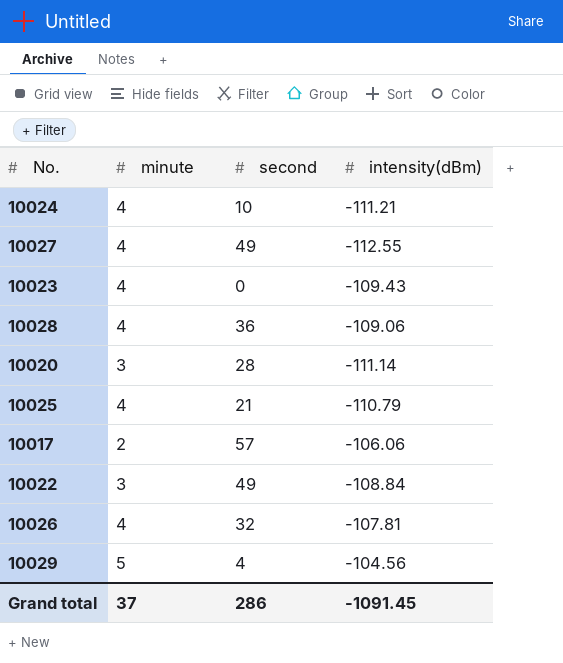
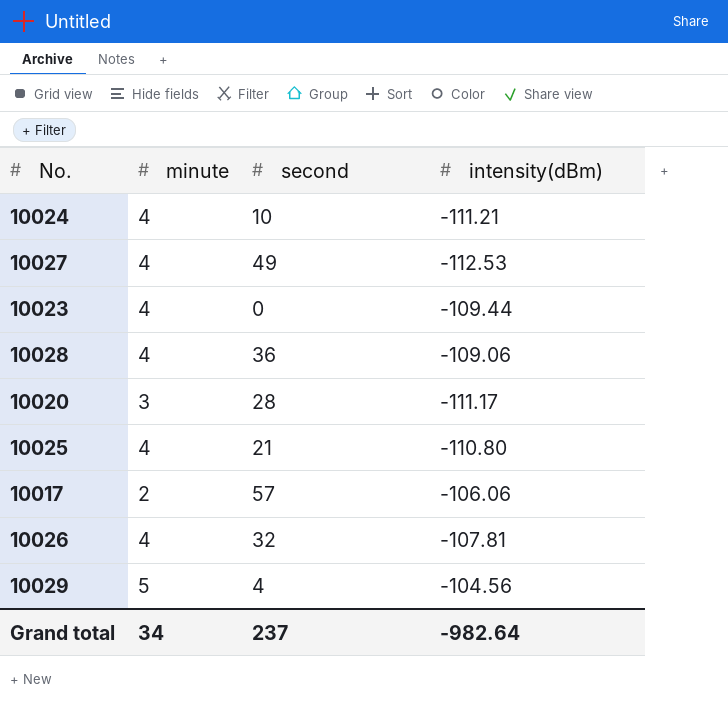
row 10022: 3 | 49 | -108.84 -> none
10027 | intensity(dBm): -112.55 -> -112.53
10023 | intensity(dBm): -109.43 -> -109.44
10020 | intensity(dBm): -111.14 -> -111.17
10025 | intensity(dBm): -110.79 -> -110.80
Grand total | minute: 37 -> 34
Grand total | second: 286 -> 237
Grand total | intensity(dBm): -1091.45 -> -982.64

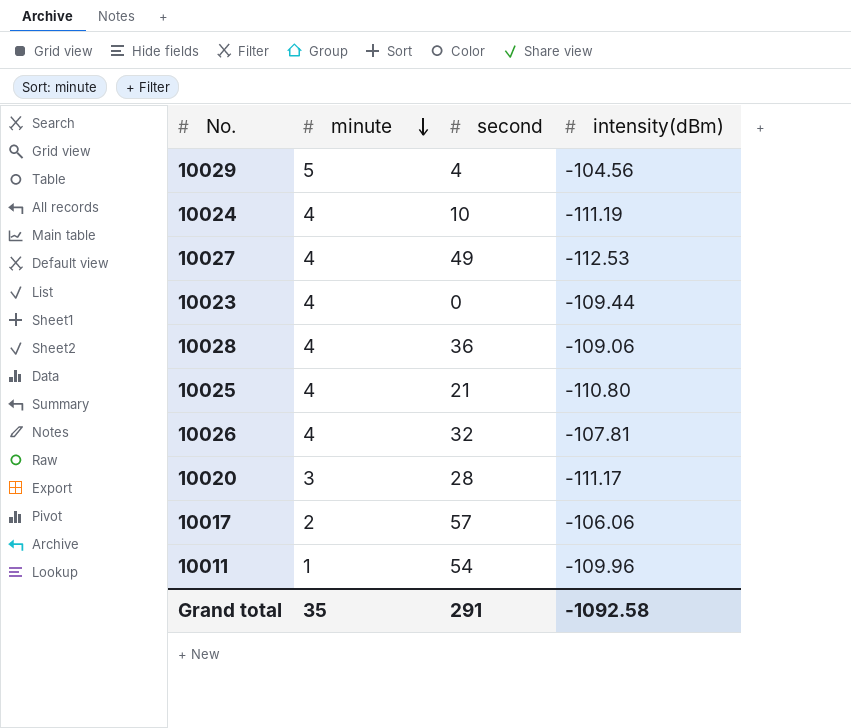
row order: none -> minute descending
10024 | intensity(dBm): -111.21 -> -111.19
row 10011: none -> 1 | 54 | -109.96
Grand total | minute: 34 -> 35
Grand total | second: 237 -> 291
Grand total | intensity(dBm): -982.64 -> -1092.58

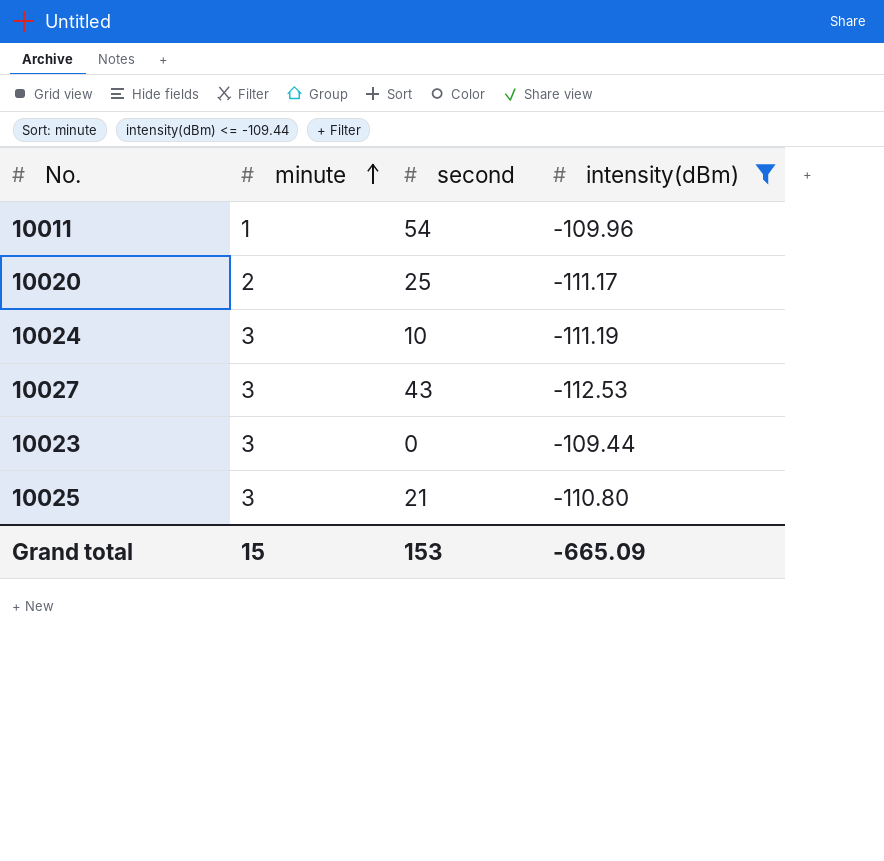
filter: none -> intensity(dBm) <= -109.44
row order: minute descending -> minute ascending
10020 | minute: 3 -> 2
10020 | second: 28 -> 25
10024 | minute: 4 -> 3
10027 | minute: 4 -> 3
10027 | second: 49 -> 43
10023 | minute: 4 -> 3
10025 | minute: 4 -> 3
Grand total | minute: 35 -> 15
Grand total | second: 291 -> 153
Grand total | intensity(dBm): -1092.58 -> -665.09

